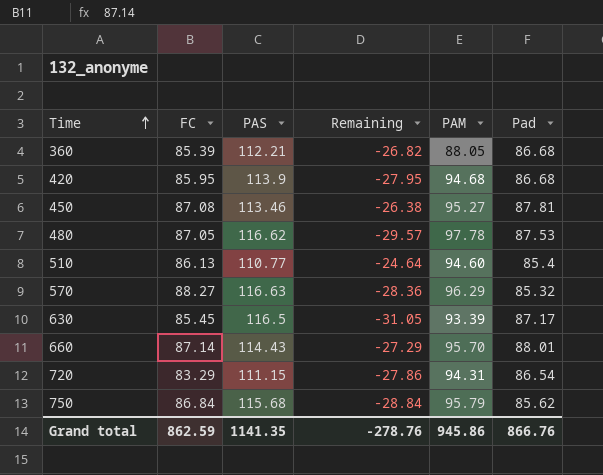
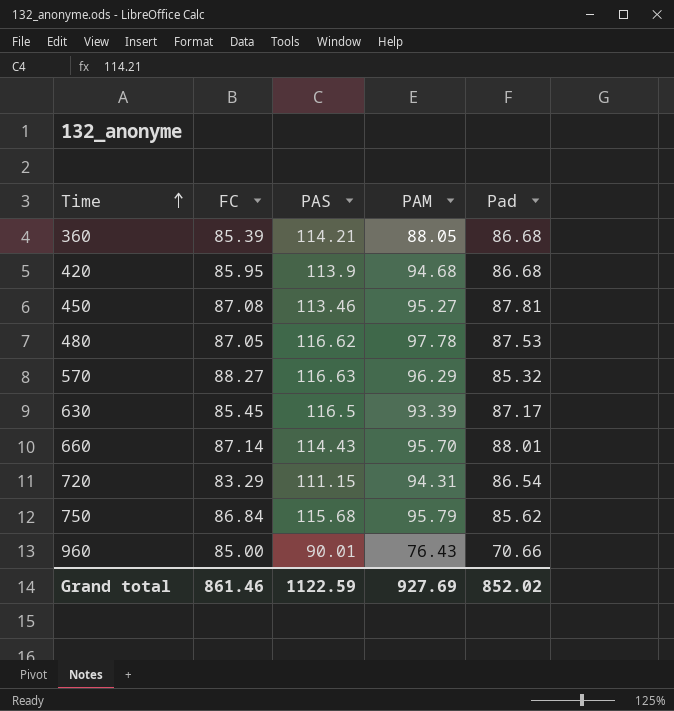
column Remaining | formula: [FC] - [PAS] -> none
row 510: 86.13 | 110.77 | -24.64 | 94.60 | 85.4 -> none
360 | PAS: 112.21 -> 114.21
row 960: none -> 85.00 | 90.01 | 76.43 | 70.66
Grand total | FC: 862.59 -> 861.46
Grand total | PAS: 1141.35 -> 1122.59
Grand total | PAM: 945.86 -> 927.69
Grand total | Pad: 866.76 -> 852.02

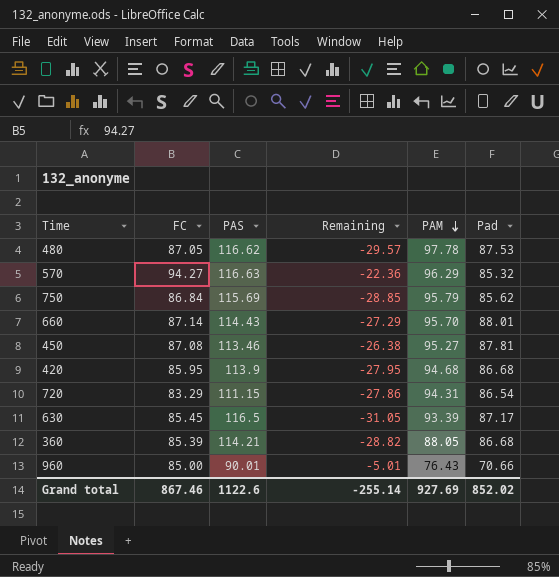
row order: Time ascending -> PAM descending
column Remaining | formula: none -> [FC] - [PAS]
570 | FC: 88.27 -> 94.27
750 | PAS: 115.68 -> 115.69
Grand total | FC: 861.46 -> 867.46
Grand total | PAS: 1122.59 -> 1122.6

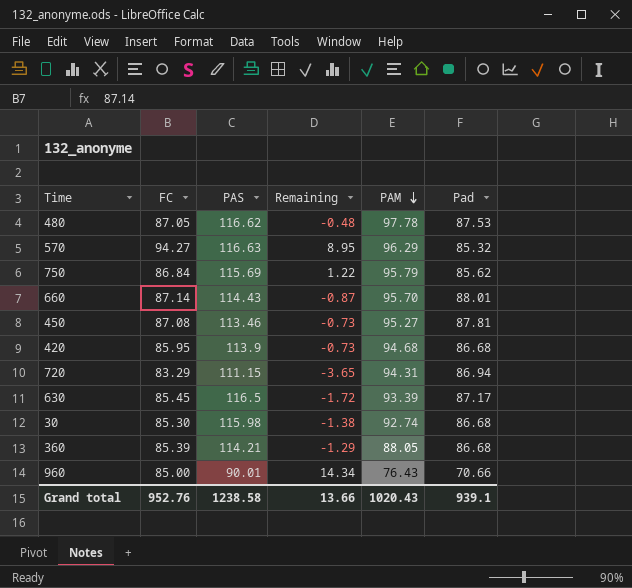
column Remaining | formula: [FC] - [PAS] -> [FC] - [Pad]
720 | Pad: 86.54 -> 86.94
row 30: none -> 85.30 | 115.98 | -1.38 | 92.74 | 86.68
Grand total | FC: 867.46 -> 952.76
Grand total | PAS: 1122.6 -> 1238.58
Grand total | Remaining: -255.14 -> 13.66
Grand total | PAM: 927.69 -> 1020.43
Grand total | Pad: 852.02 -> 939.1

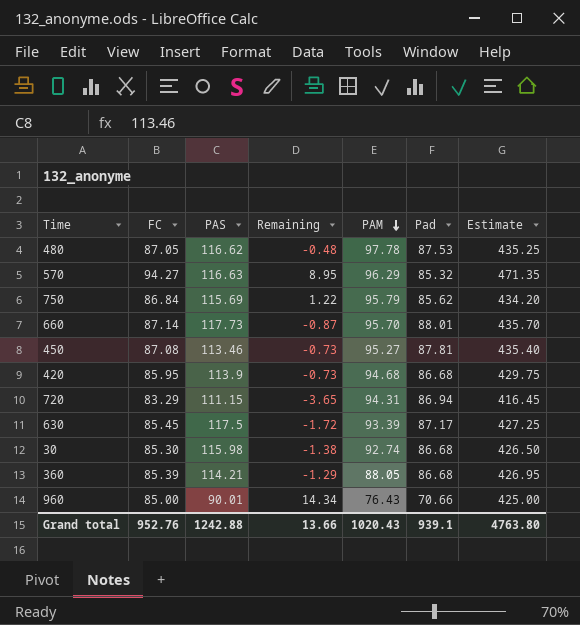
column Estimate | formula: none -> [FC] * 5
660 | PAS: 114.43 -> 117.73
630 | PAS: 116.5 -> 117.5
Grand total | PAS: 1238.58 -> 1242.88

